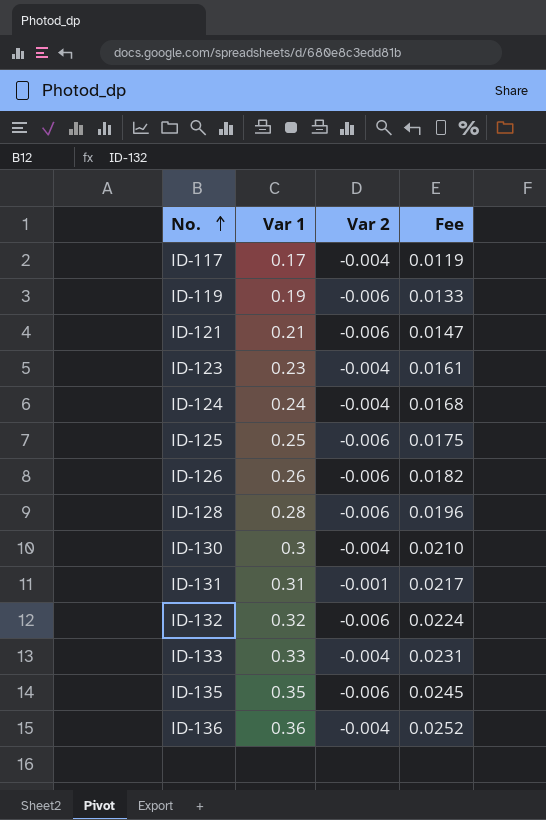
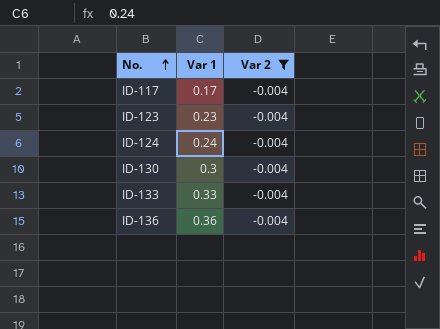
filter: none -> Var 2 = -0.004
column Fee | formula: [Var 1] * 0.07 -> none

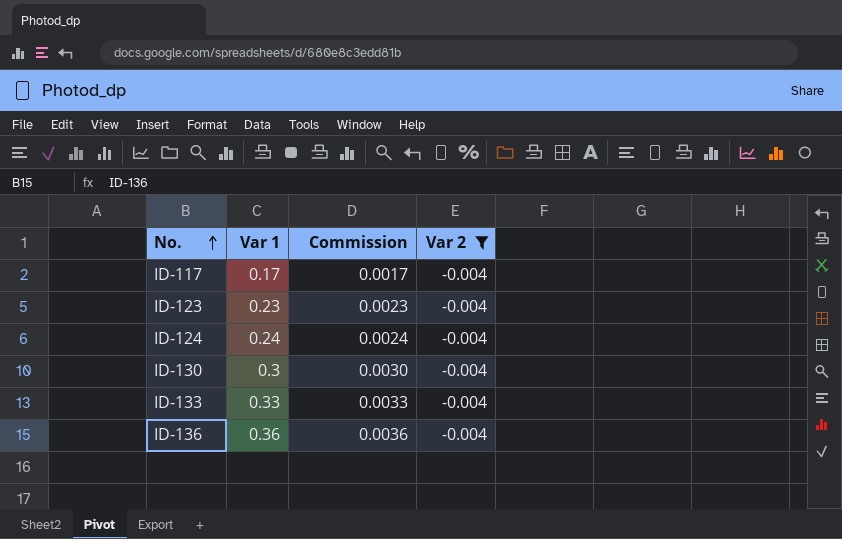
column Commission | formula: none -> [Var 1] * 0.01

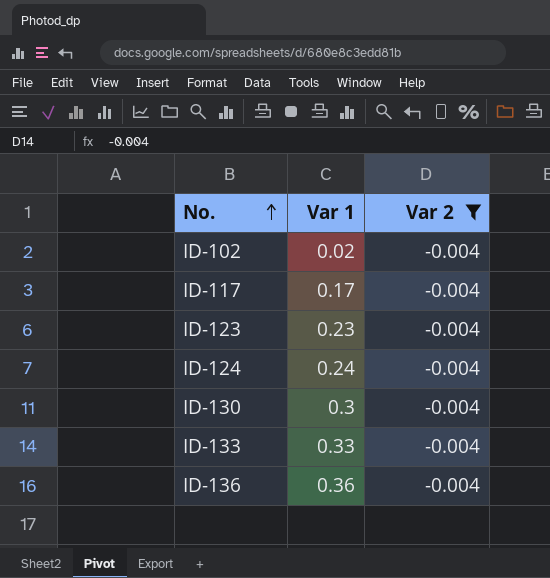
column Commission | formula: [Var 1] * 0.01 -> none
row ID-102: none -> 0.02 | -0.004

